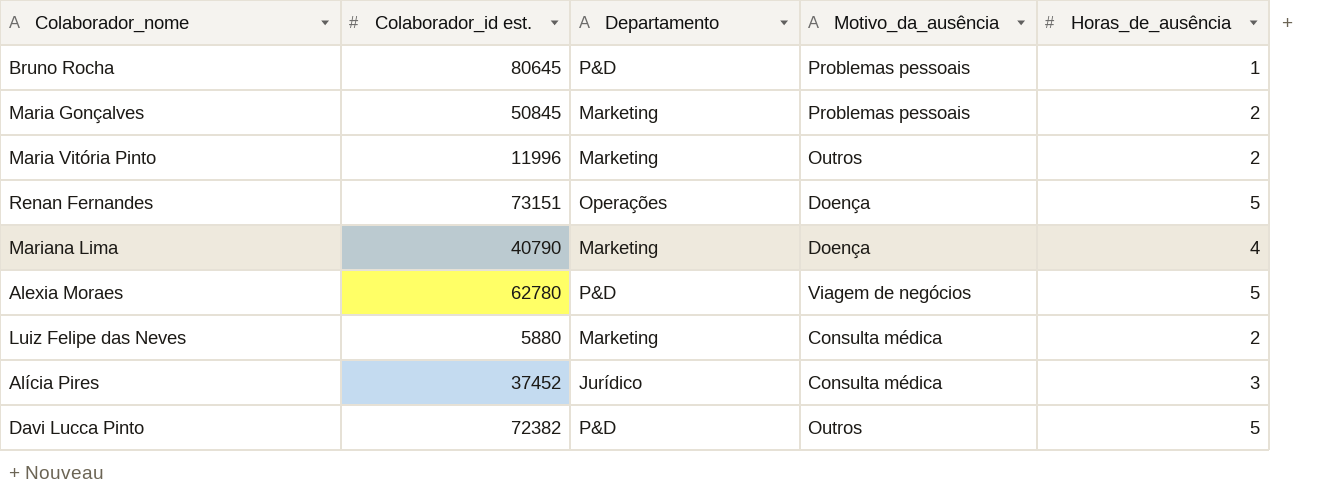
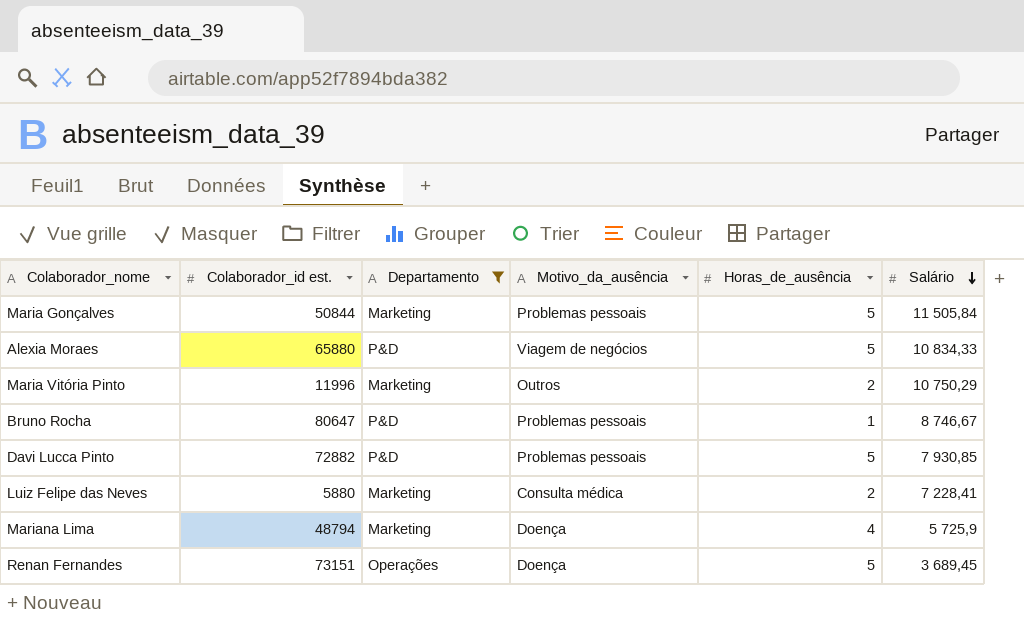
filter: none -> Departamento != Jurídico
row order: none -> Salário descending
column Salário | position: none -> 6
Maria Gonçalves | Colaborador_id est.: 50845 -> 50844
Maria Gonçalves | Horas_de_ausência: 2 -> 5
Alexia Moraes | Colaborador_id est.: 62780 -> 65880
Bruno Rocha | Colaborador_id est.: 80645 -> 80647
Davi Lucca Pinto | Colaborador_id est.: 72382 -> 72882
Davi Lucca Pinto | Motivo_da_ausência: Outros -> Problemas pessoais
Mariana Lima | Colaborador_id est.: 40790 -> 48794

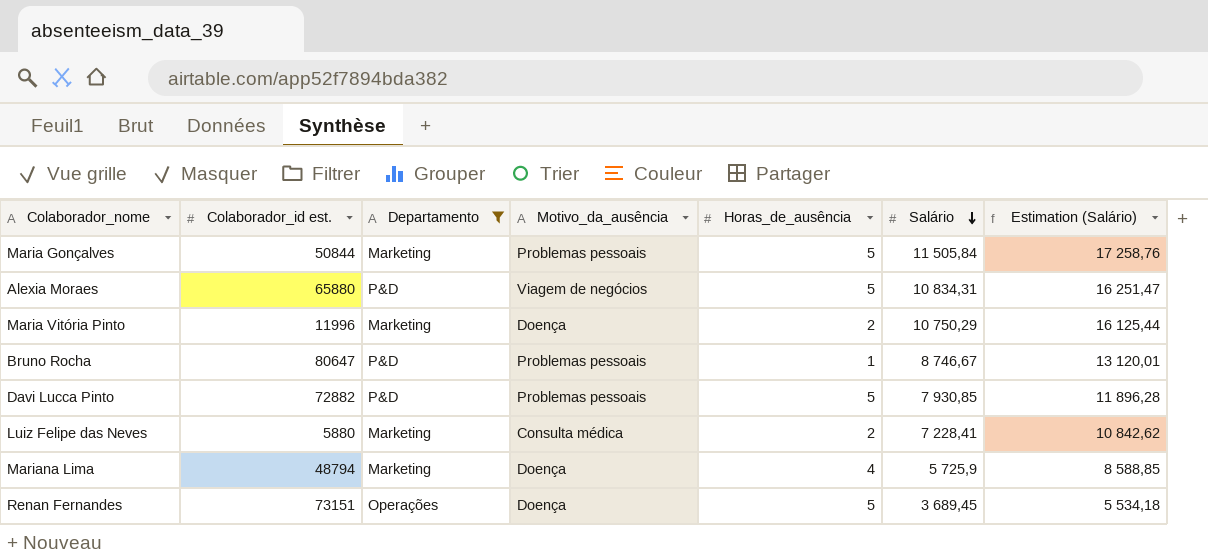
column Estimation (Salário) | formula: none -> [Salário] * 1,5
Alexia Moraes | Salário: 10 834,33 -> 10 834,31
Maria Vitória Pinto | Motivo_da_ausência: Outros -> Doença

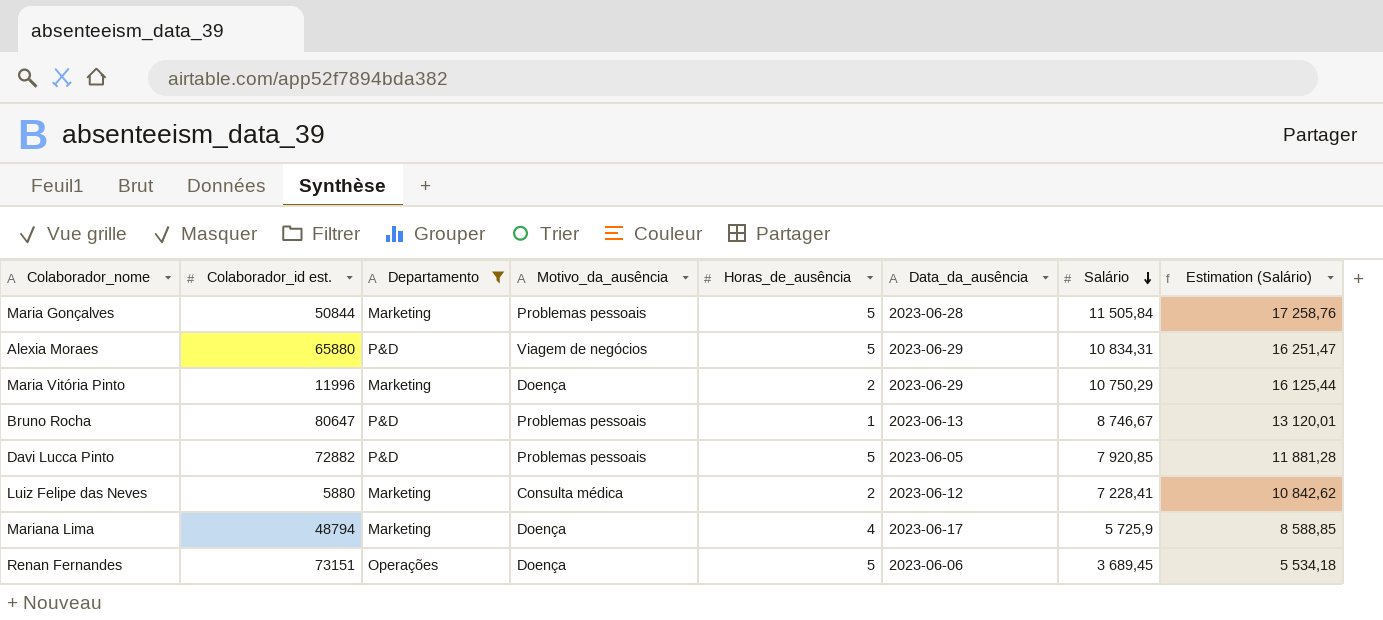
column Data_da_ausência | position: none -> 6
Davi Lucca Pinto | Salário: 7 930,85 -> 7 920,85
Davi Lucca Pinto | Estimation (Salário): 11 896,28 -> 11 881,28

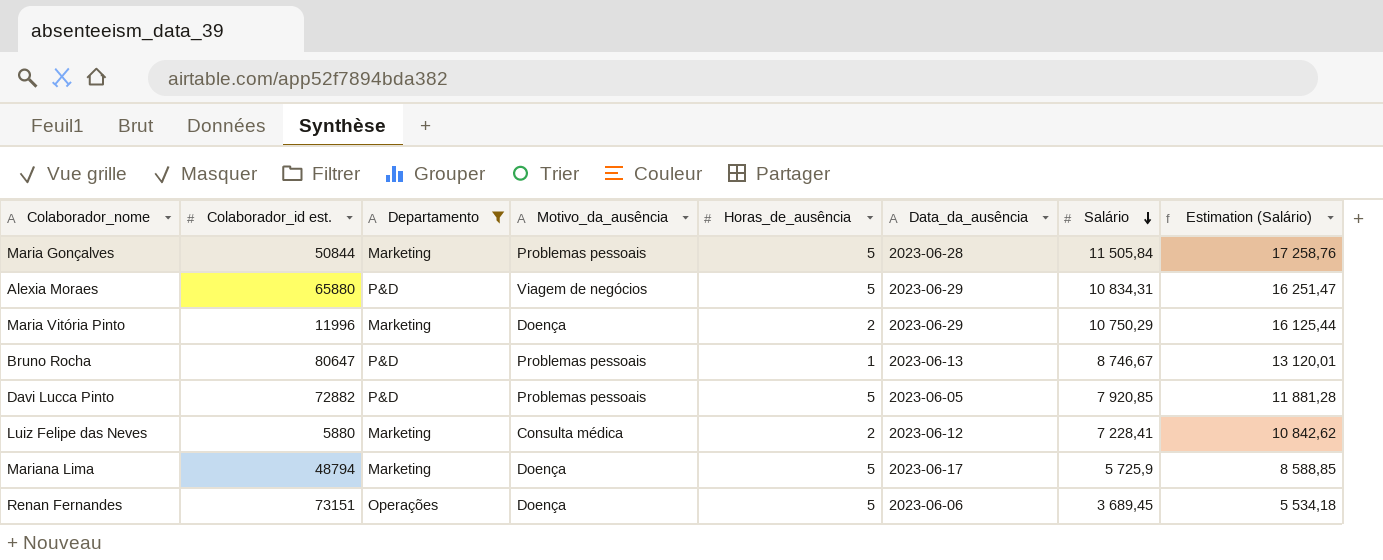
Mariana Lima | Horas_de_ausência: 4 -> 5

